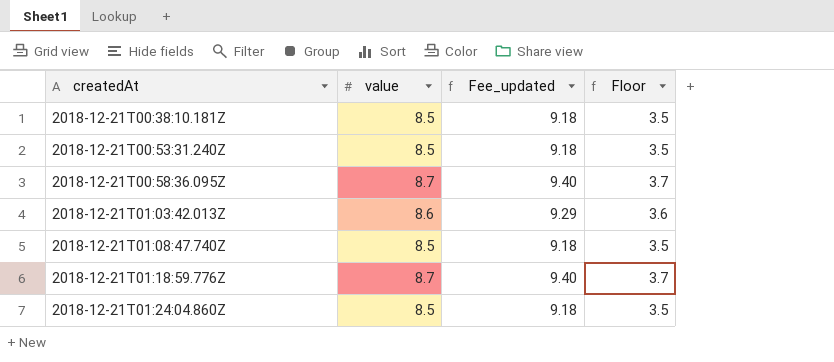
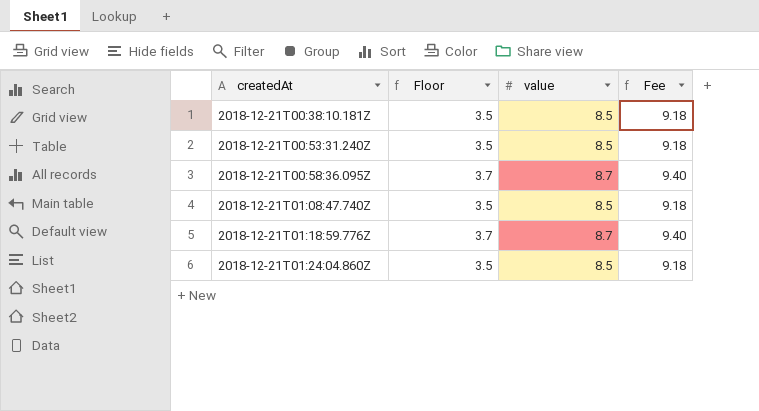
column Floor | position: 4 -> 2
column name: Fee_updated -> Fee
row 2018-12-21T01:03:42.013Z: 8.6 | 9.29 | 3.6 -> none

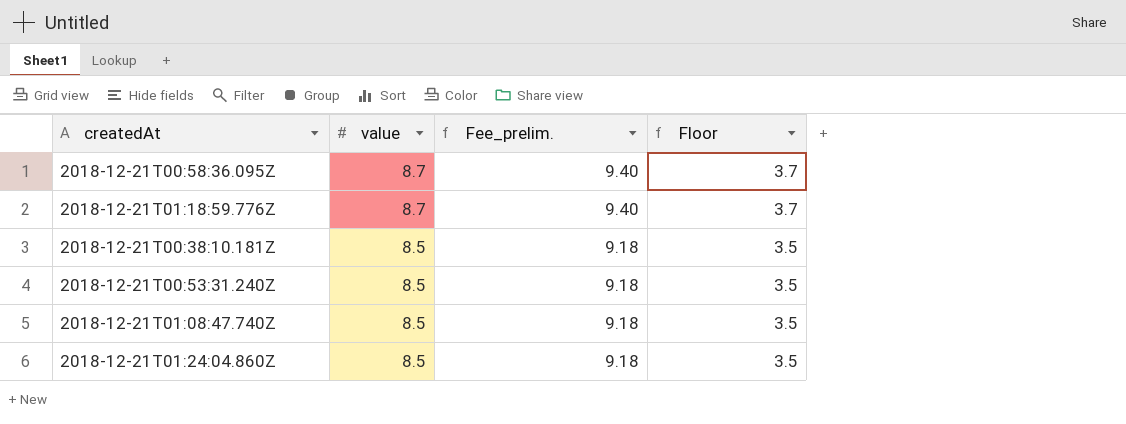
row order: createdAt ascending -> value descending
column name: Fee -> Fee_prelim.
column Floor | position: 2 -> 4

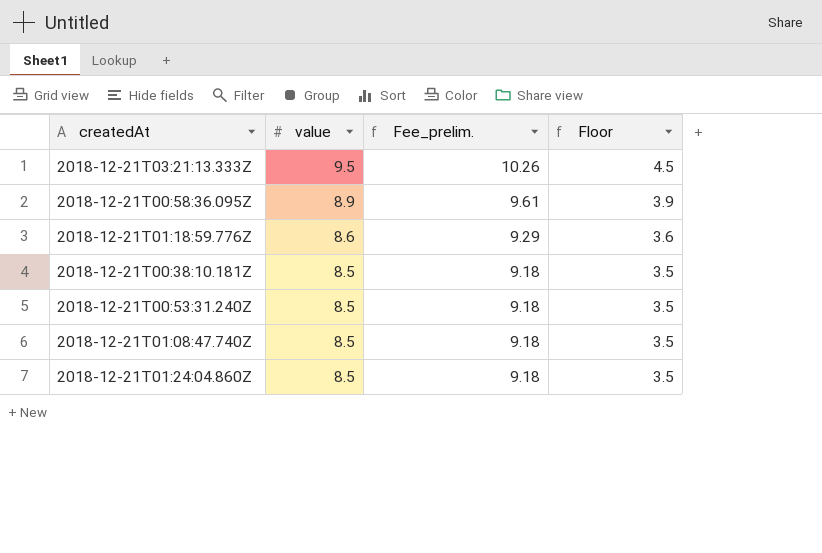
row 2018-12-21T03:21:13.333Z: none -> 9.5 | 10.26 | 4.5
2018-12-21T00:58:36.095Z | value: 8.7 -> 8.9
2018-12-21T00:58:36.095Z | Fee_prelim.: 9.40 -> 9.61
2018-12-21T00:58:36.095Z | Floor: 3.7 -> 3.9
2018-12-21T01:18:59.776Z | value: 8.7 -> 8.6
2018-12-21T01:18:59.776Z | Fee_prelim.: 9.40 -> 9.29
2018-12-21T01:18:59.776Z | Floor: 3.7 -> 3.6

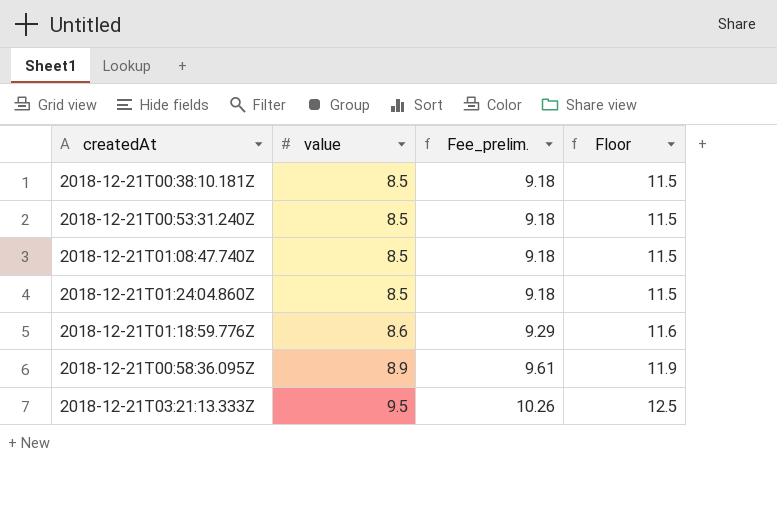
row order: value descending -> value ascending
column Floor | formula: [value] - 5 -> [value] + 3

